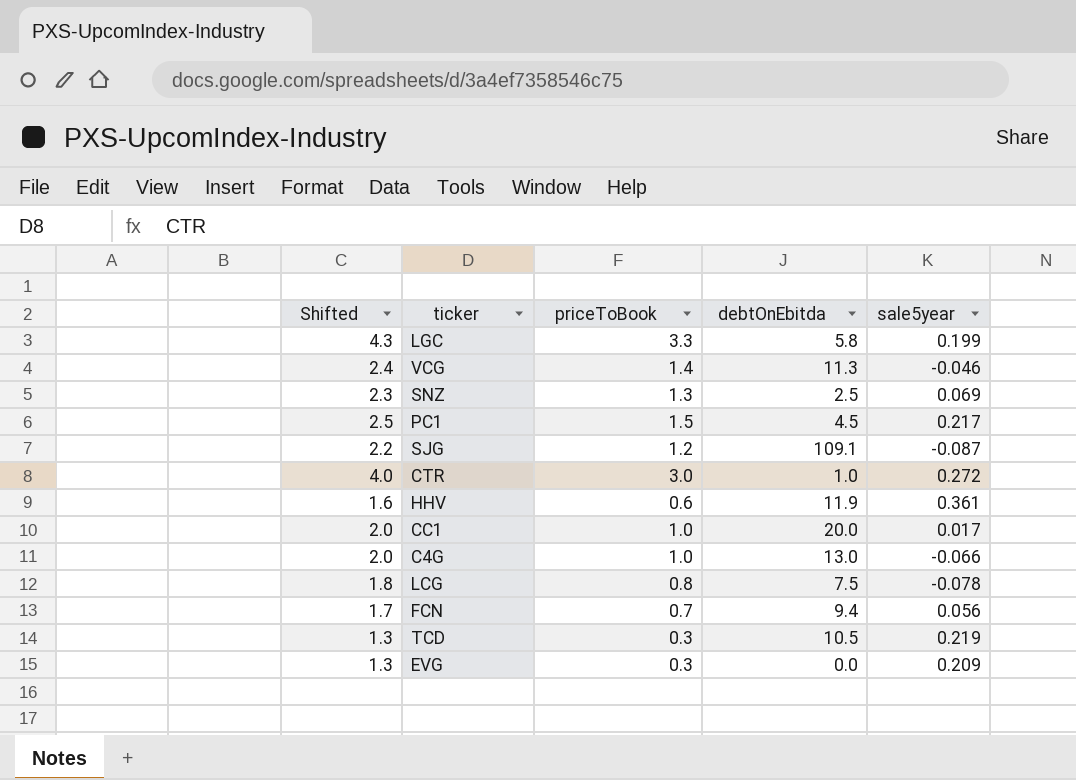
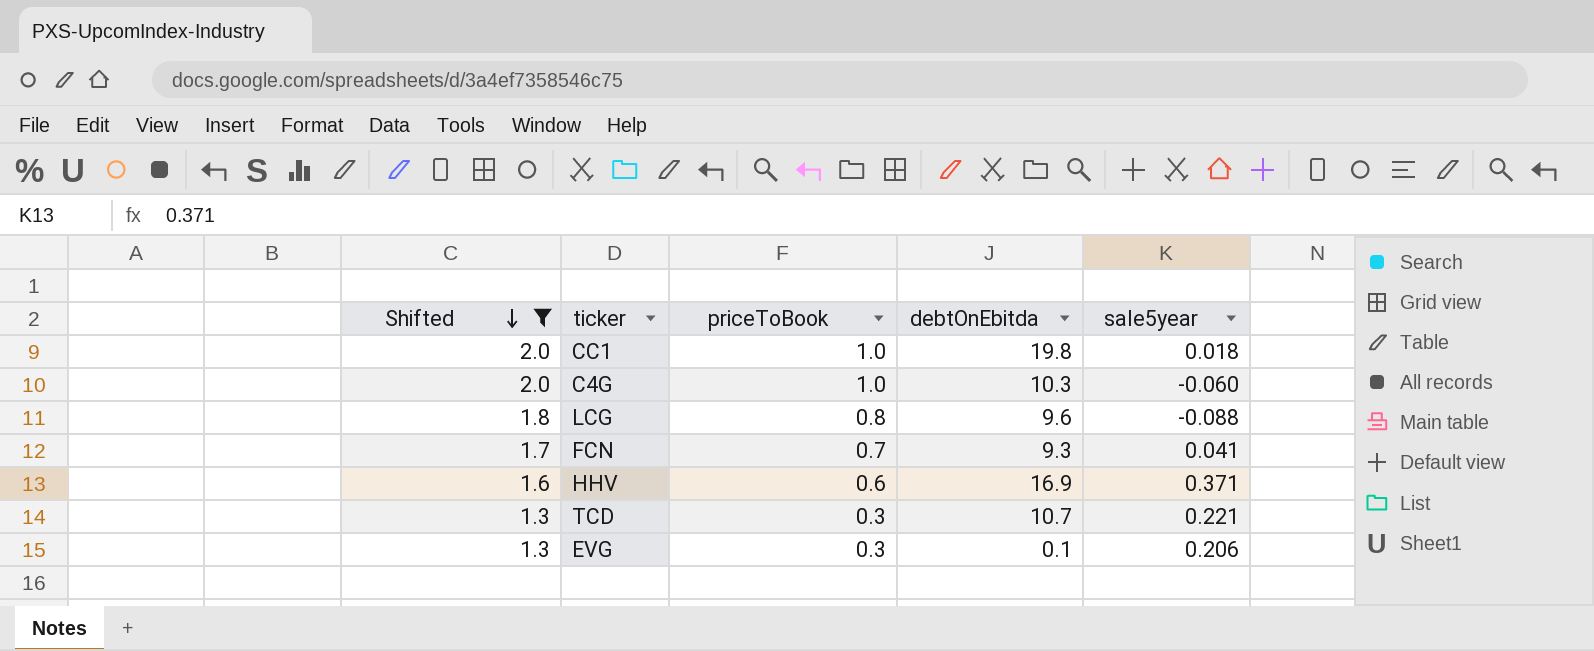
filter: none -> Shifted <= 2.0
row order: none -> Shifted descending
CC1 | debtOnEbitda: 20.0 -> 19.8
CC1 | sale5year: 0.017 -> 0.018
C4G | debtOnEbitda: 13.0 -> 10.3
C4G | sale5year: -0.066 -> -0.060
LCG | debtOnEbitda: 7.5 -> 9.6
LCG | sale5year: -0.078 -> -0.088
FCN | debtOnEbitda: 9.4 -> 9.3
FCN | sale5year: 0.056 -> 0.041
HHV | debtOnEbitda: 11.9 -> 16.9
HHV | sale5year: 0.361 -> 0.371
TCD | debtOnEbitda: 10.5 -> 10.7
TCD | sale5year: 0.219 -> 0.221
EVG | debtOnEbitda: 0.0 -> 0.1
EVG | sale5year: 0.209 -> 0.206

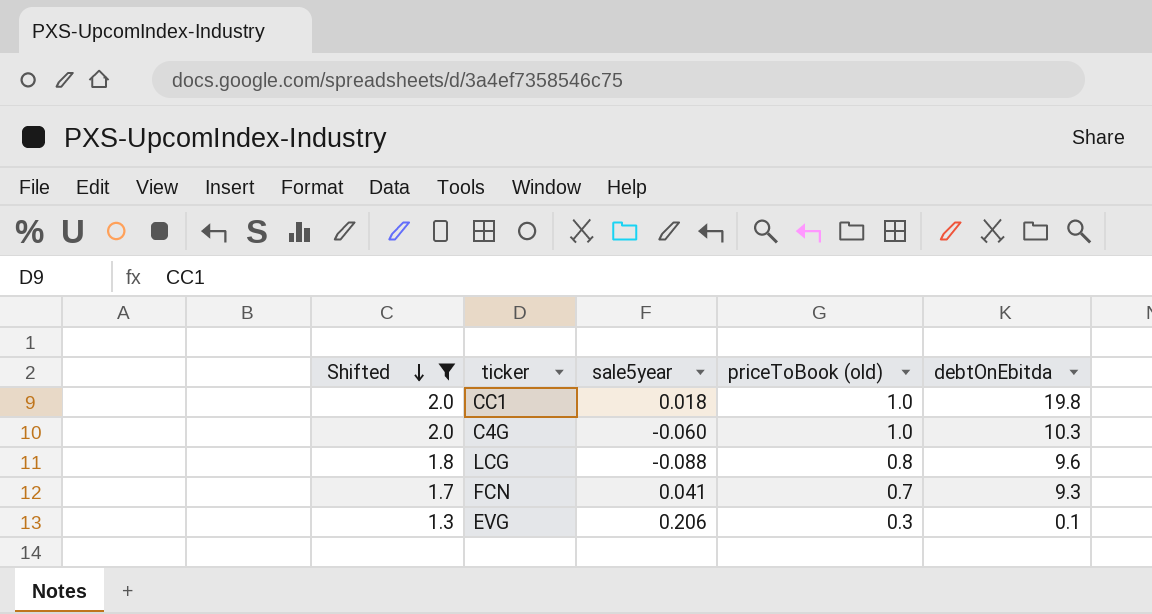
column sale5year | position: 5 -> 3
column name: priceToBook -> priceToBook (old)
row HHV: 1.6 | 0.6 | 16.9 | 0.371 -> none
row TCD: 1.3 | 0.3 | 10.7 | 0.221 -> none

